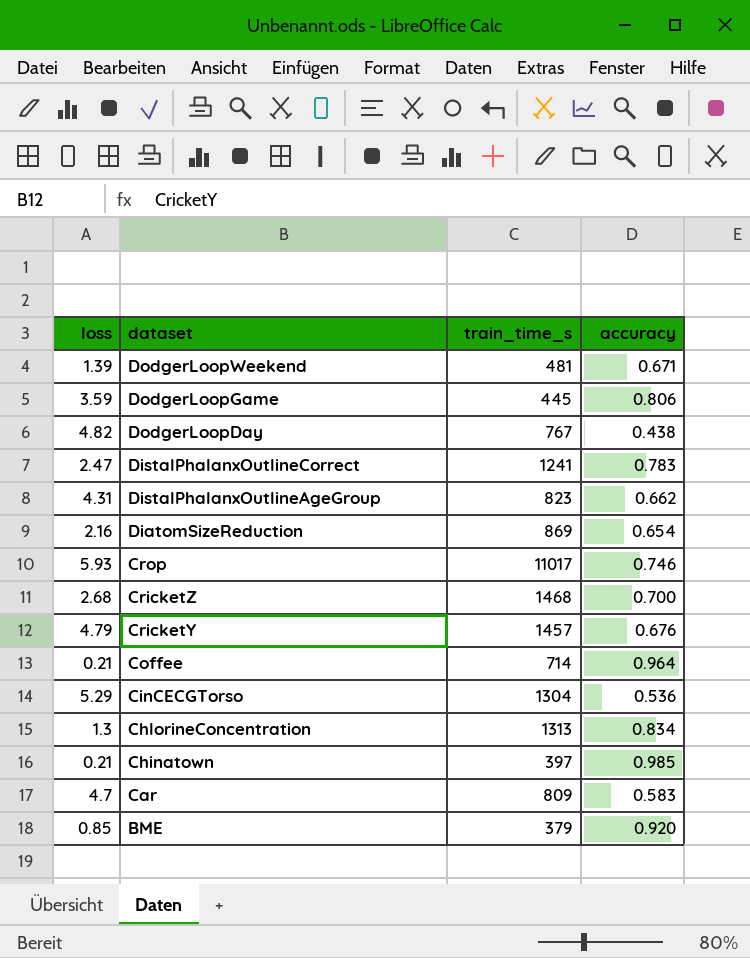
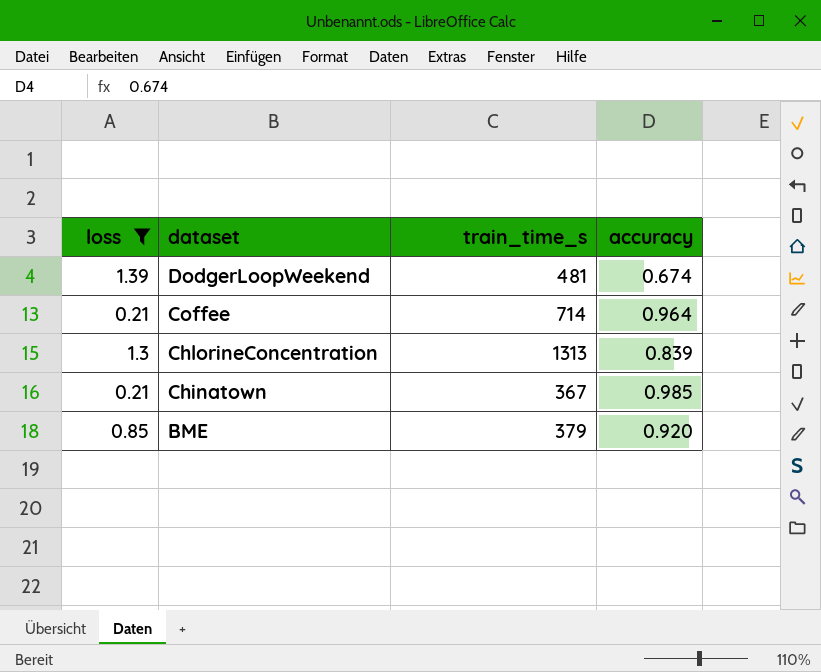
filter: none -> loss <= 1.39
DodgerLoopWeekend | accuracy: 0.671 -> 0.674
ChlorineConcentration | accuracy: 0.834 -> 0.839
Chinatown | train_time_s: 397 -> 367

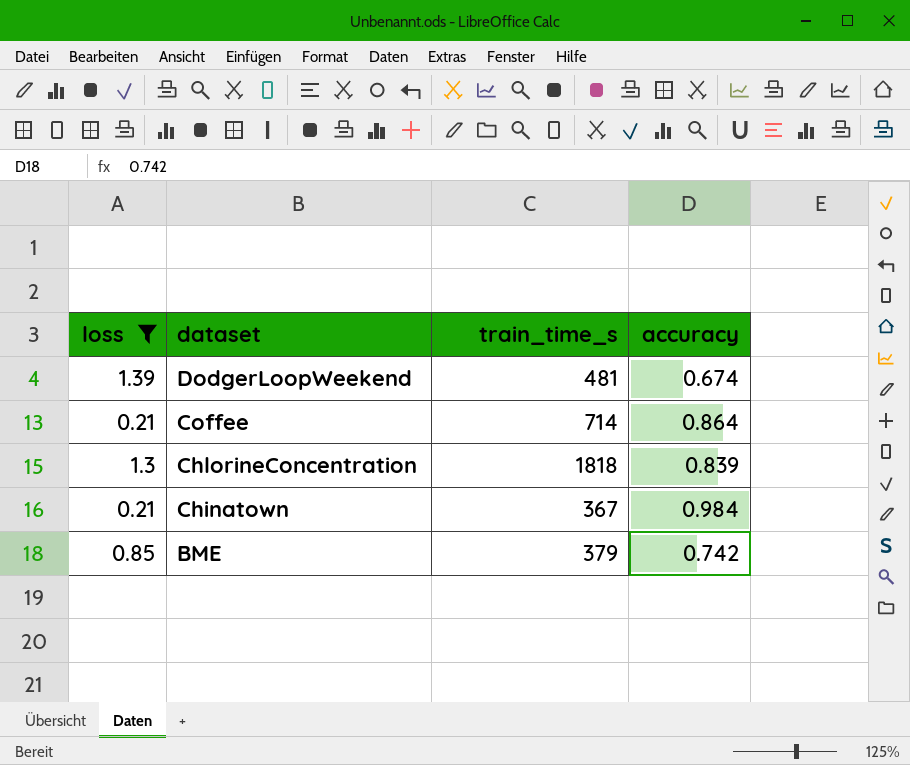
Coffee | accuracy: 0.964 -> 0.864
ChlorineConcentration | train_time_s: 1313 -> 1818
Chinatown | accuracy: 0.985 -> 0.984
BME | accuracy: 0.920 -> 0.742

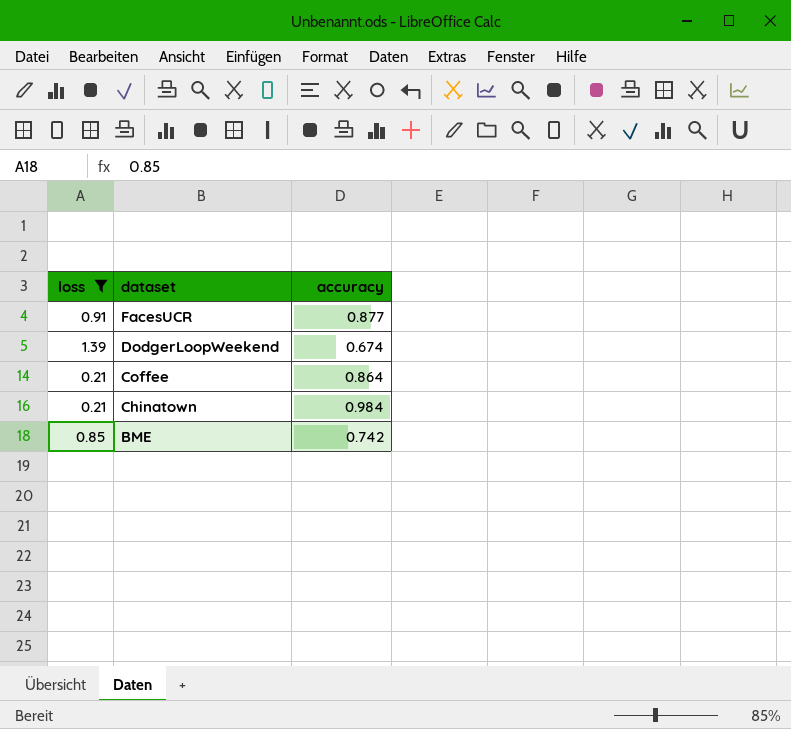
column train_time_s | position: 3 -> none
row ChlorineConcentration: 1.3 | 1818 | 0.839 -> none
row FacesUCR: none -> 0.91 | 0.877

